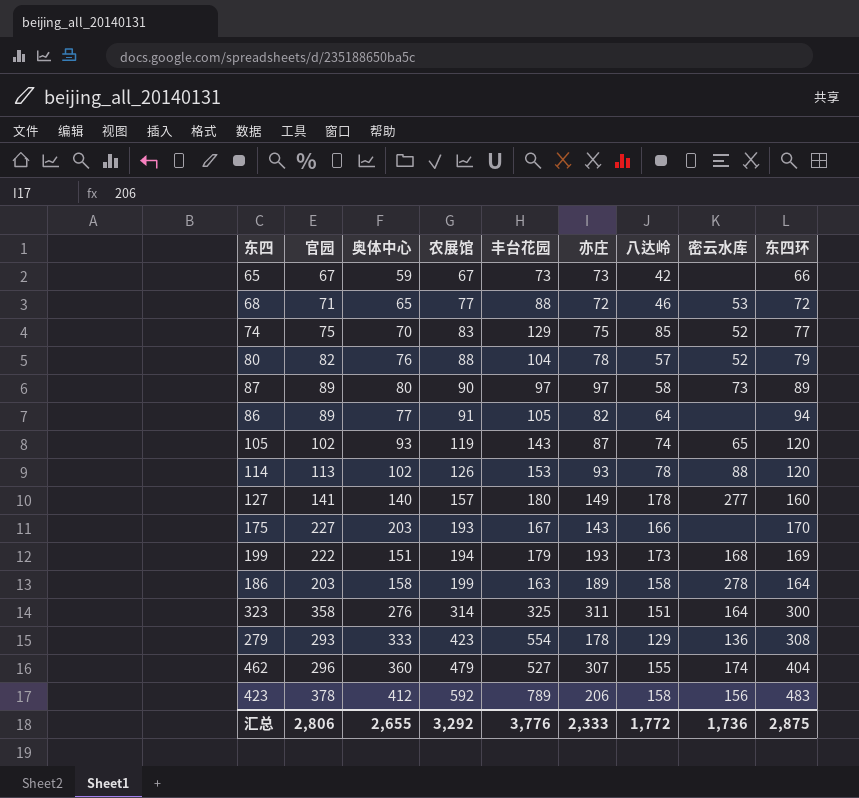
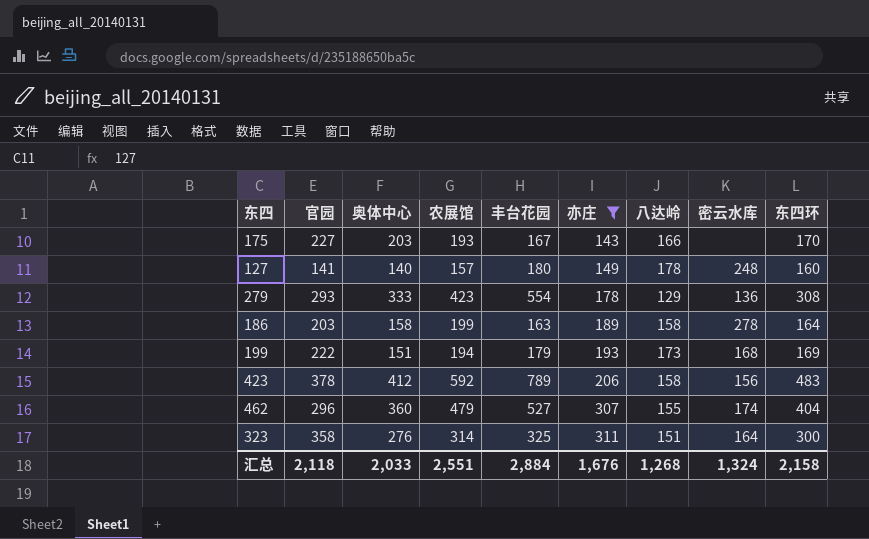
filter: none -> 亦庄 >= 143
row order: 农展馆 ascending -> 亦庄 ascending
127 | 密云水库: 277 -> 248
汇总 | 官园: 2,806 -> 2,118
汇总 | 奥体中心: 2,655 -> 2,033
汇总 | 农展馆: 3,292 -> 2,551
汇总 | 丰台花园: 3,776 -> 2,884
汇总 | 亦庄: 2,333 -> 1,676
汇总 | 八达岭: 1,772 -> 1,268
汇总 | 密云水库: 1,736 -> 1,324
汇总 | 东四环: 2,875 -> 2,158

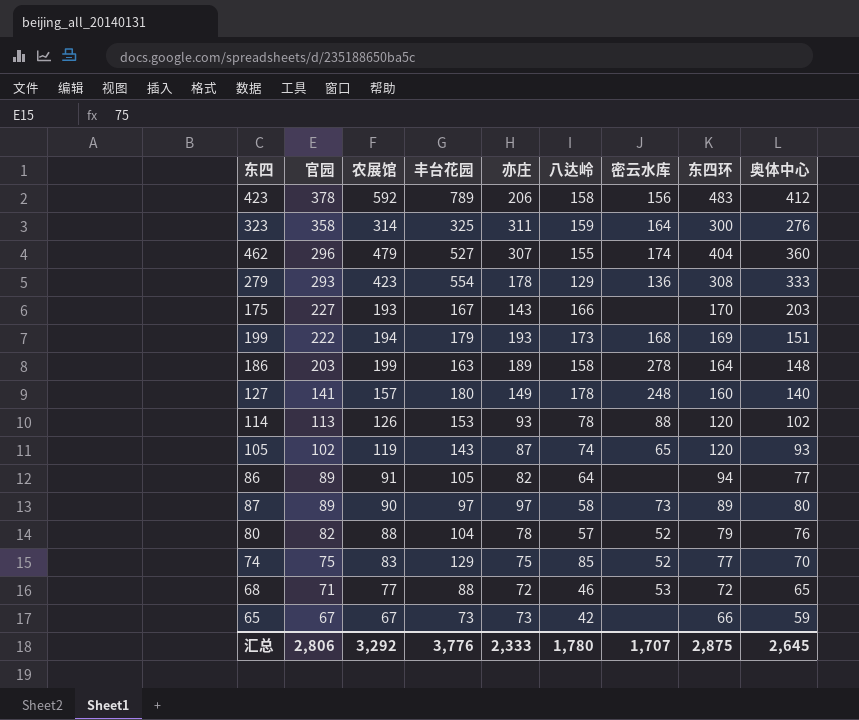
filter: 亦庄 >= 143 -> none
row order: 亦庄 ascending -> 官园 descending
column 奥体中心 | position: 3 -> 9
323 | 八达岭: 151 -> 159
186 | 奥体中心: 158 -> 148
汇总 | 官园: 2,118 -> 2,806
汇总 | 农展馆: 2,551 -> 3,292
汇总 | 丰台花园: 2,884 -> 3,776
汇总 | 亦庄: 1,676 -> 2,333
汇总 | 八达岭: 1,268 -> 1,780
汇总 | 密云水库: 1,324 -> 1,707
汇总 | 东四环: 2,158 -> 2,875
汇总 | 奥体中心: 2,033 -> 2,645

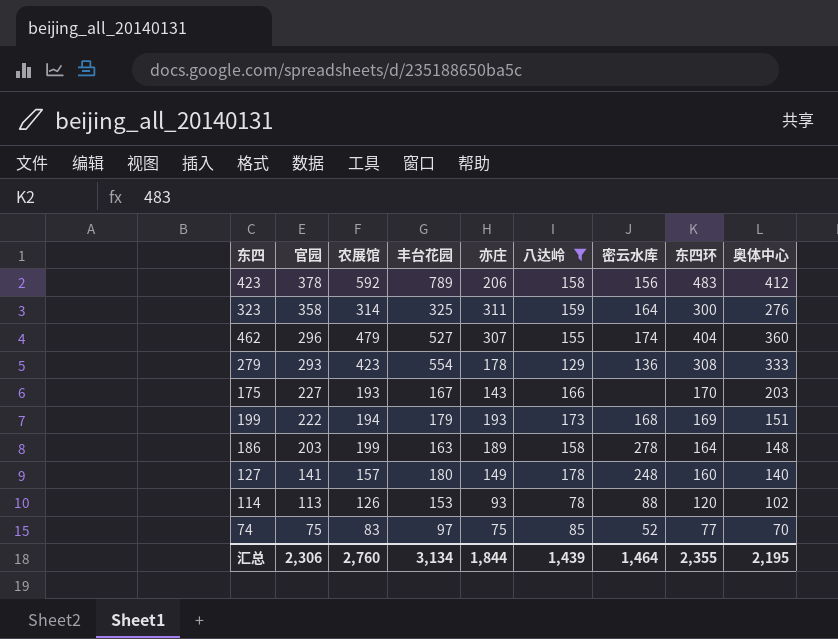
filter: none -> 八达岭 >= 78
74 | 丰台花园: 129 -> 97
汇总 | 官园: 2,806 -> 2,306
汇总 | 农展馆: 3,292 -> 2,760
汇总 | 丰台花园: 3,776 -> 3,134
汇总 | 亦庄: 2,333 -> 1,844
汇总 | 八达岭: 1,780 -> 1,439
汇总 | 密云水库: 1,707 -> 1,464
汇总 | 东四环: 2,875 -> 2,355
汇总 | 奥体中心: 2,645 -> 2,195

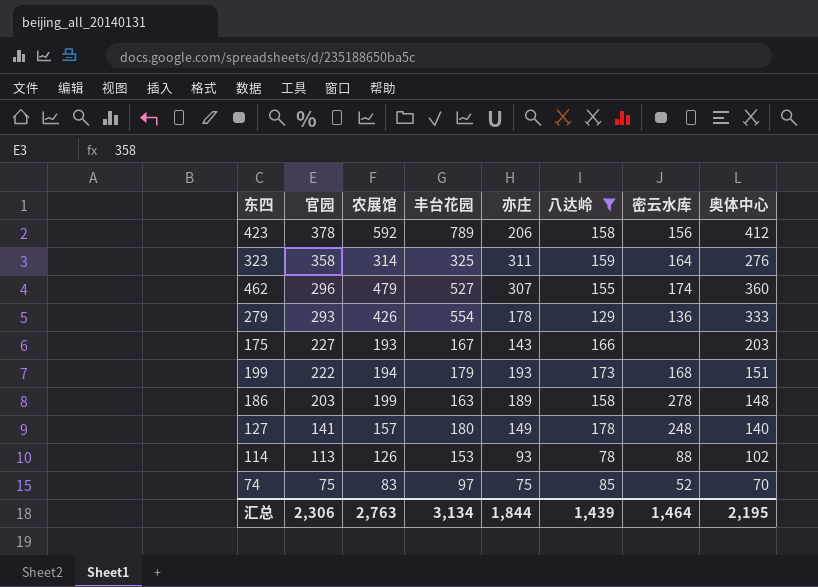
column 东四环 | position: 8 -> none
279 | 农展馆: 423 -> 426
汇总 | 农展馆: 2,760 -> 2,763

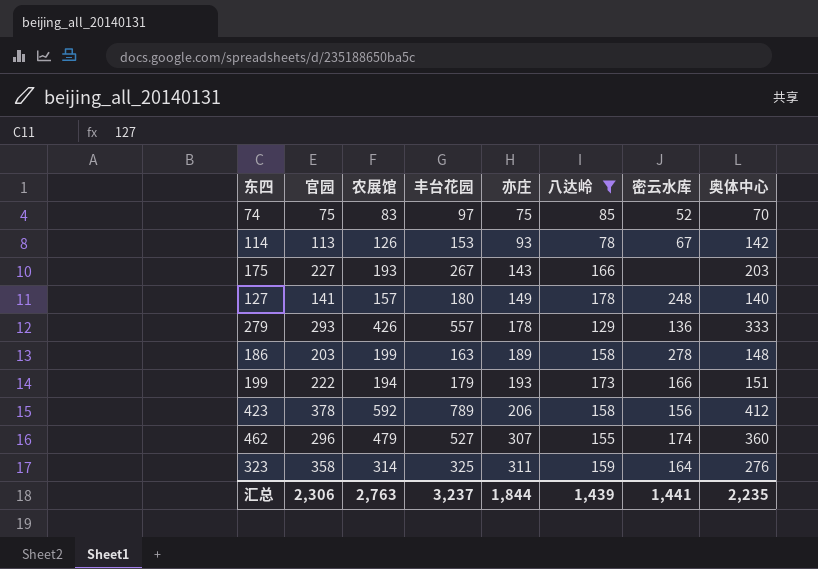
row order: 官园 descending -> 亦庄 ascending
114 | 密云水库: 88 -> 67
114 | 奥体中心: 102 -> 142
175 | 丰台花园: 167 -> 267
279 | 丰台花园: 554 -> 557
199 | 密云水库: 168 -> 166
汇总 | 丰台花园: 3,134 -> 3,237
汇总 | 密云水库: 1,464 -> 1,441
汇总 | 奥体中心: 2,195 -> 2,235

